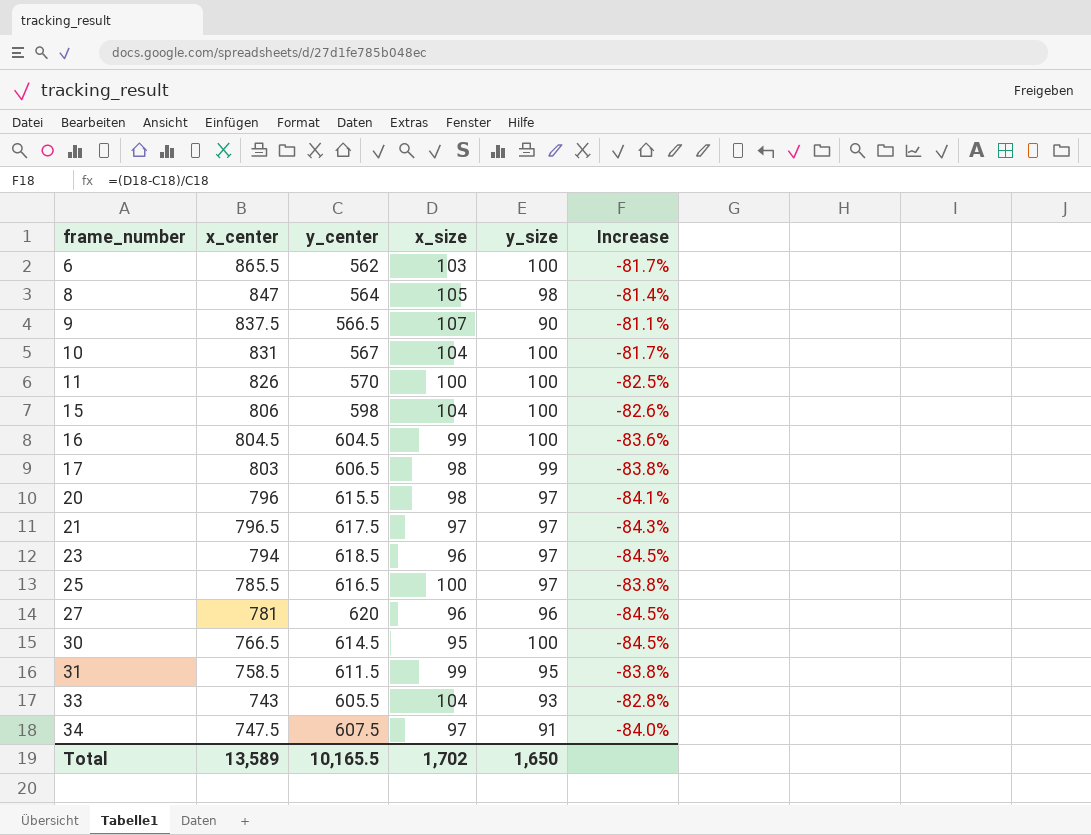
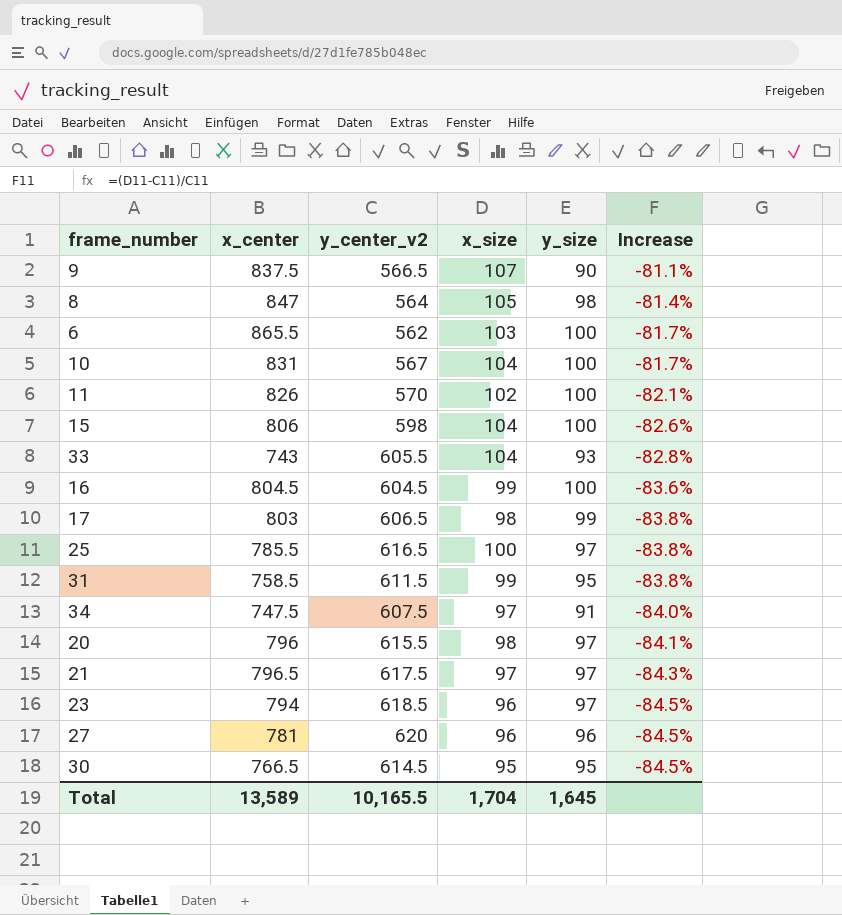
row order: frame_number ascending -> Increase descending
column name: y_center -> y_center_v2
11 | x_size: 100 -> 102
11 | Increase: -82.5% -> -82.1%
30 | y_size: 100 -> 95
Total | x_size: 1,702 -> 1,704
Total | y_size: 1,650 -> 1,645

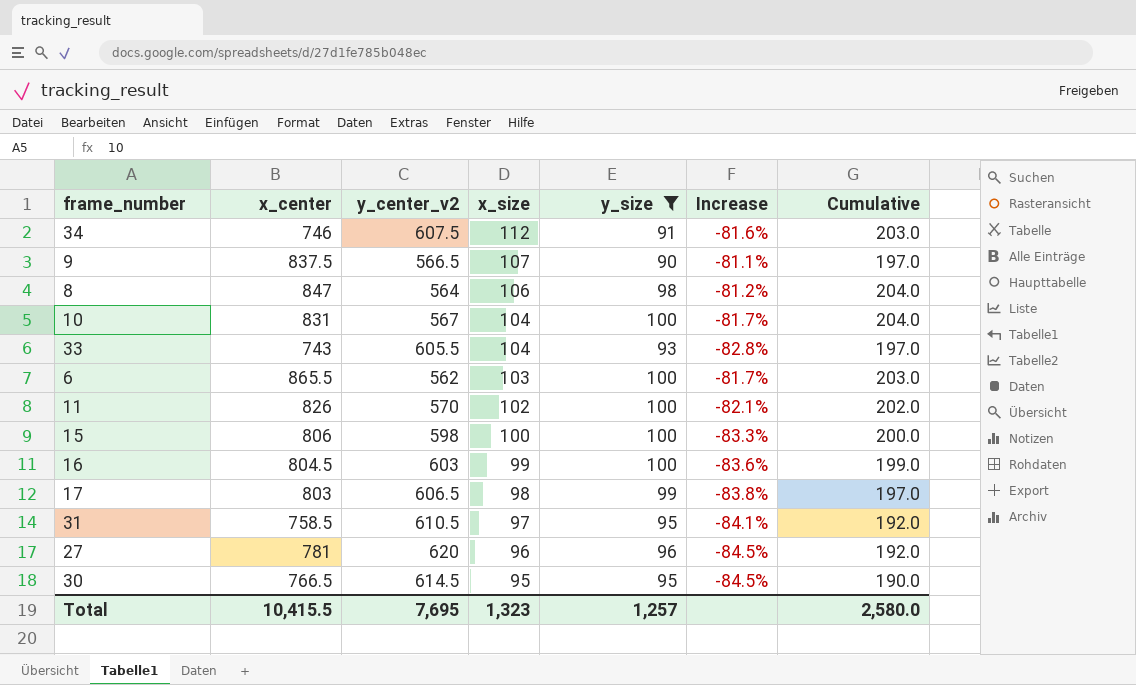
filter: none -> y_size != 97
row order: Increase descending -> x_size descending
column Cumulative | formula: none -> [x_size] + [y_size]
34 | x_center: 747.5 -> 746
34 | x_size: 97 -> 112
34 | Increase: -84.0% -> -81.6%
8 | x_size: 105 -> 106
8 | Increase: -81.4% -> -81.2%
15 | x_size: 104 -> 100
15 | Increase: -82.6% -> -83.3%
16 | y_center_v2: 604.5 -> 603
31 | y_center_v2: 611.5 -> 610.5
31 | x_size: 99 -> 97
31 | Increase: -83.8% -> -84.1%
Total | x_center: 13,589 -> 10,415.5
Total | y_center_v2: 10,165.5 -> 7,695
Total | x_size: 1,704 -> 1,323
Total | y_size: 1,645 -> 1,257

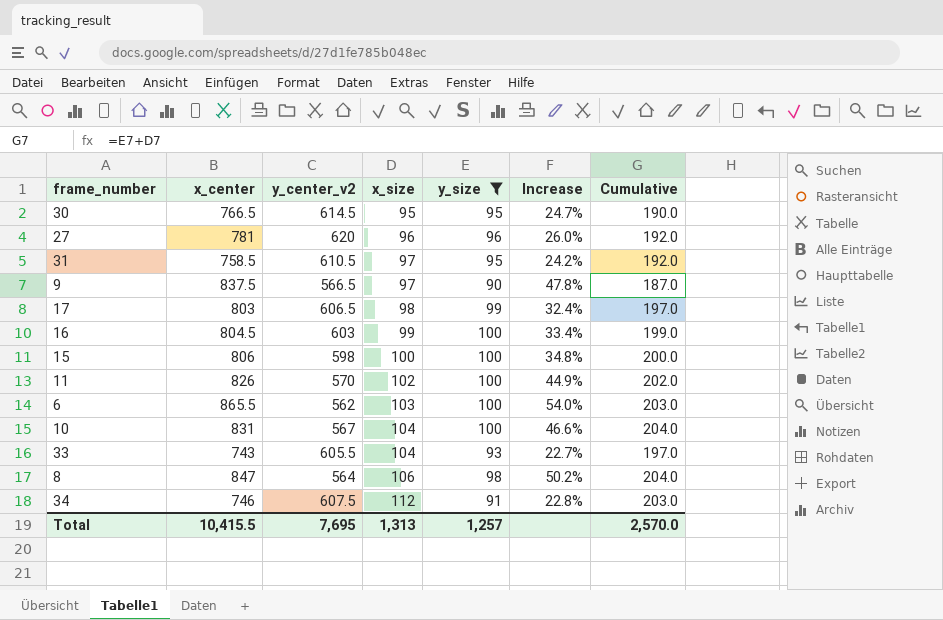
row order: x_size descending -> x_size ascending
column Increase | formula: ([x_size] - [y_center_v2]) / [y_center_v2] -> ([x_center] - [y_center_v2]) / [y_center_v2]
9 | x_size: 107 -> 97
9 | Cumulative: 197.0 -> 187.0
Total | x_size: 1,323 -> 1,313
Total | Cumulative: 2,580.0 -> 2,570.0

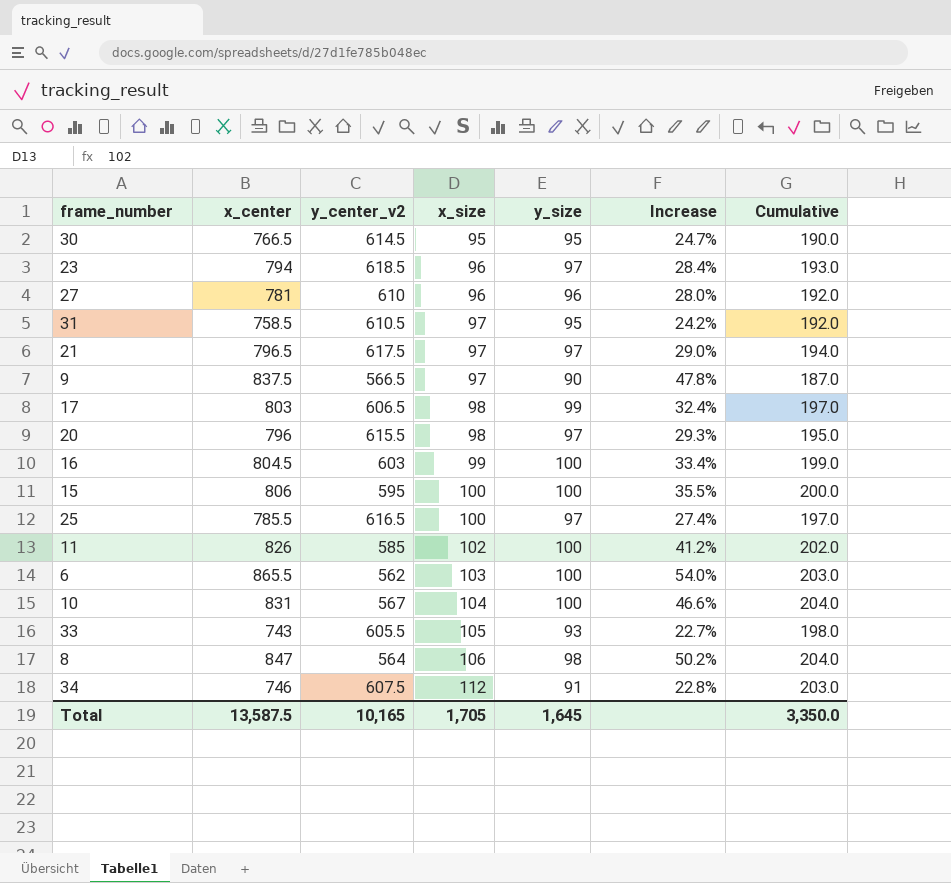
filter: y_size != 97 -> none
27 | y_center_v2: 620 -> 610
27 | Increase: 26.0% -> 28.0%
15 | y_center_v2: 598 -> 595
15 | Increase: 34.8% -> 35.5%
11 | y_center_v2: 570 -> 585
11 | Increase: 44.9% -> 41.2%
33 | x_size: 104 -> 105
33 | Cumulative: 197.0 -> 198.0
Total | x_center: 10,415.5 -> 13,587.5
Total | y_center_v2: 7,695 -> 10,165
Total | x_size: 1,313 -> 1,705
Total | y_size: 1,257 -> 1,645
Total | Cumulative: 2,570.0 -> 3,350.0

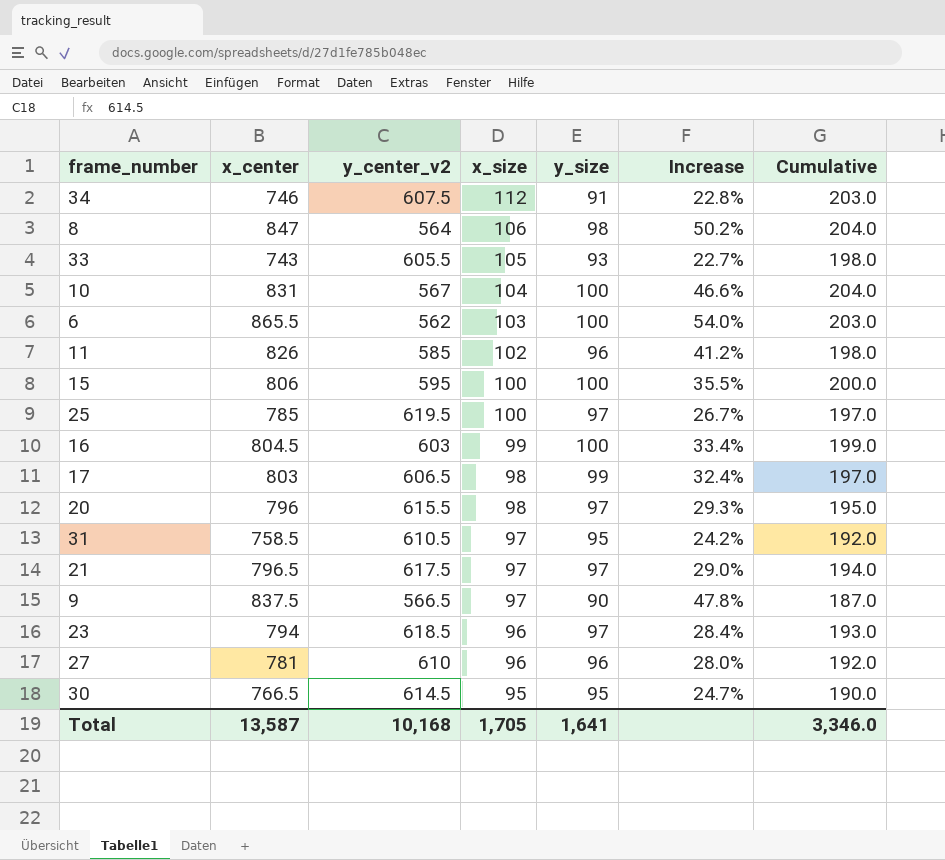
row order: x_size ascending -> x_size descending
11 | y_size: 100 -> 96
11 | Cumulative: 202.0 -> 198.0
25 | x_center: 785.5 -> 785
25 | y_center_v2: 616.5 -> 619.5
25 | Increase: 27.4% -> 26.7%
Total | x_center: 13,587.5 -> 13,587
Total | y_center_v2: 10,165 -> 10,168
Total | y_size: 1,645 -> 1,641
Total | Cumulative: 3,350.0 -> 3,346.0

